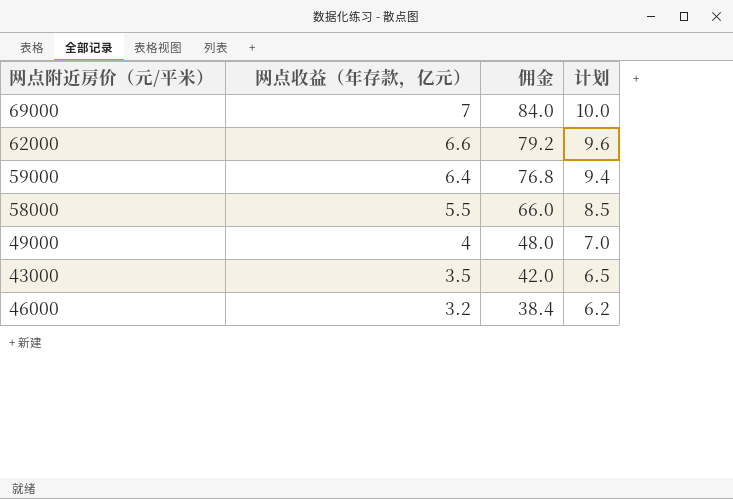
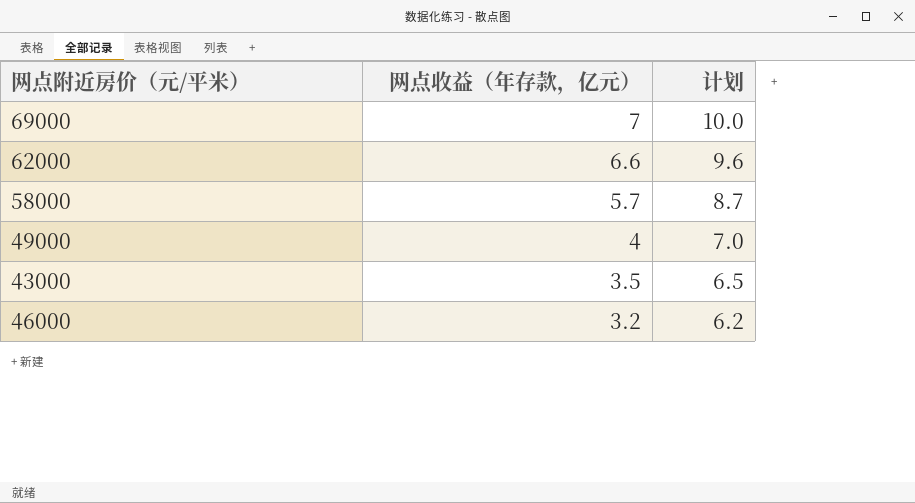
column 佣金 | formula: [网点收益（年存款，亿元）] * 12 -> none
row 59000: 6.4 | 76.8 | 9.4 -> none
58000 | 网点收益（年存款，亿元）: 5.5 -> 5.7
58000 | 计划: 8.5 -> 8.7

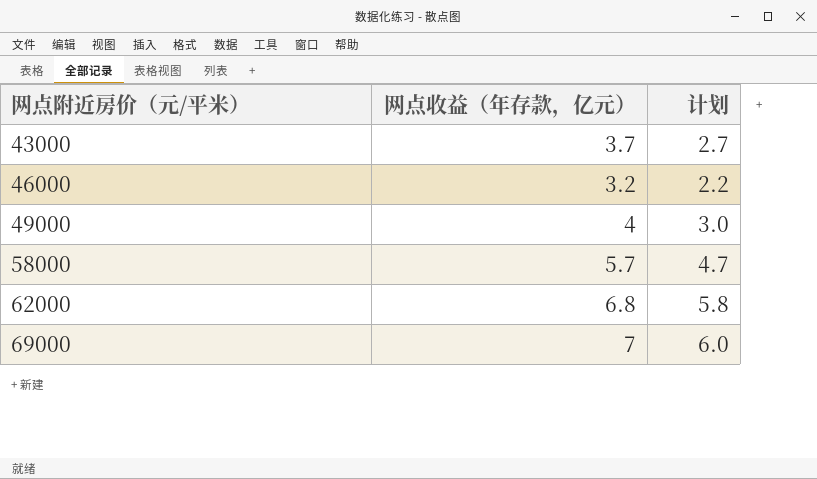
row order: 网点收益（年存款，亿元） descending -> 网点附近房价（元/平米） ascending
column 计划 | formula: [网点收益（年存款，亿元）] + 3 -> [网点收益（年存款，亿元）] - 1
43000 | 网点收益（年存款，亿元）: 3.5 -> 3.7
62000 | 网点收益（年存款，亿元）: 6.6 -> 6.8

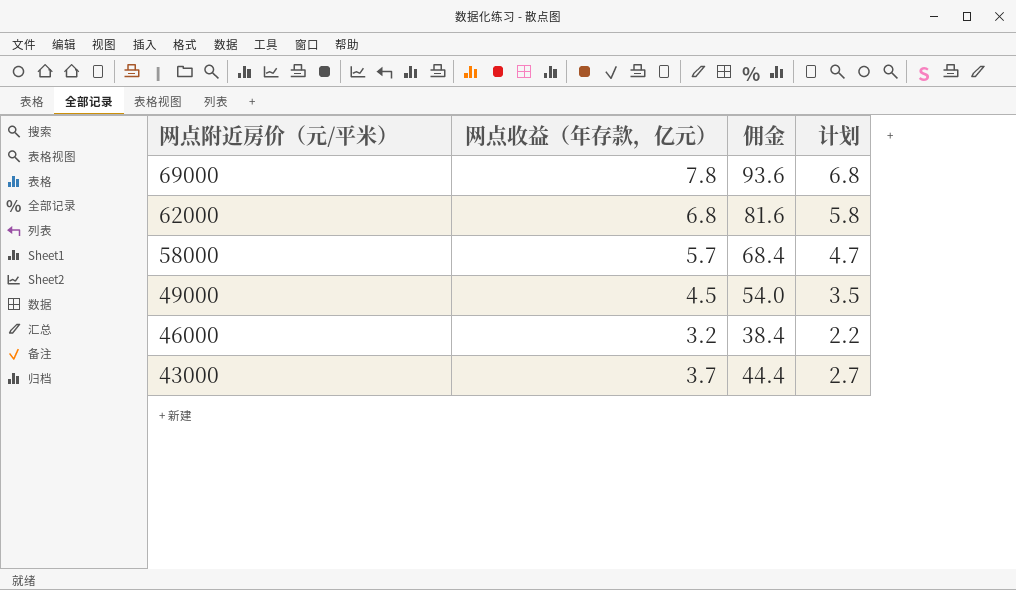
row order: 网点附近房价（元/平米） ascending -> 网点附近房价（元/平米） descending
column 佣金 | formula: none -> [网点收益（年存款，亿元）] * 12
69000 | 网点收益（年存款，亿元）: 7 -> 7.8
69000 | 计划: 6.0 -> 6.8
49000 | 网点收益（年存款，亿元）: 4 -> 4.5
49000 | 计划: 3.0 -> 3.5

